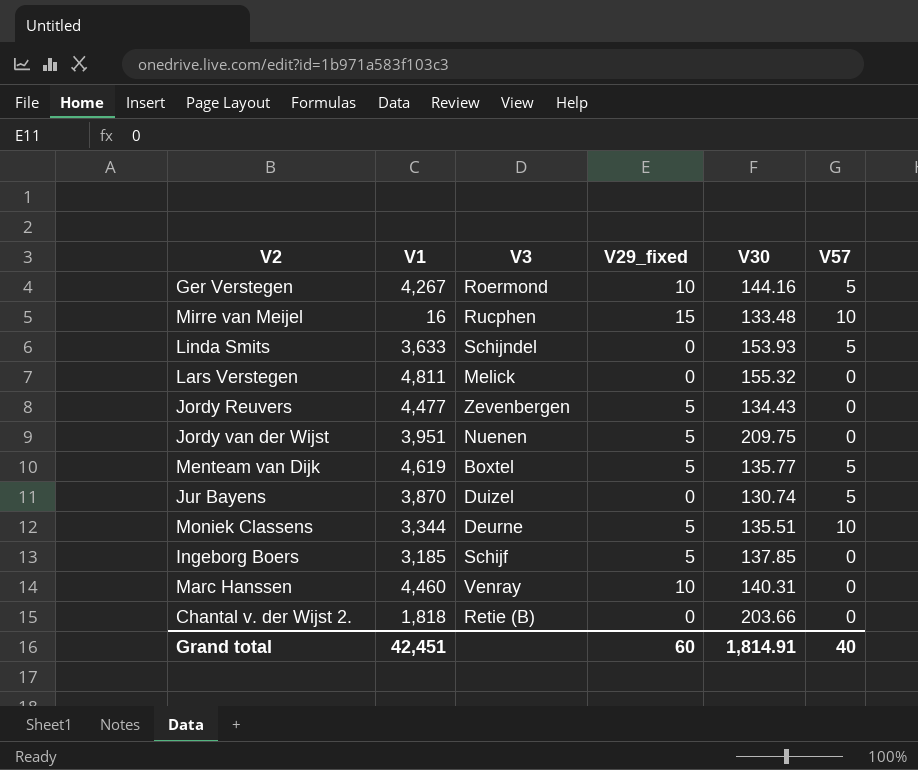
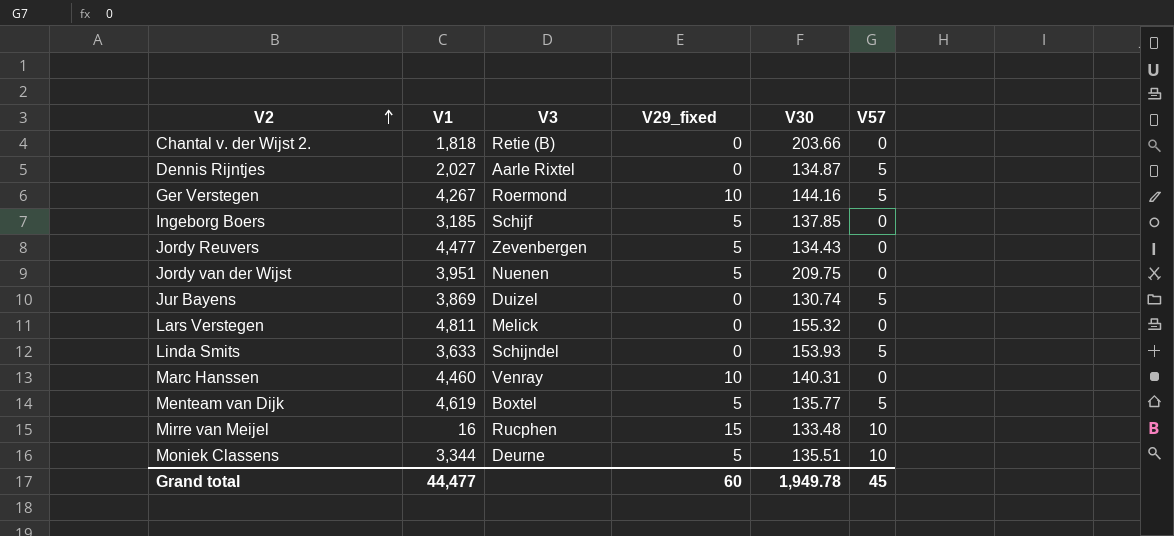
row order: none -> V2 ascending
row Dennis Rijntjes: none -> 2,027 | Aarle Rixtel | 0 | 134.87 | 5
Jur Bayens | V1: 3,870 -> 3,869
Grand total | V1: 42,451 -> 44,477
Grand total | V30: 1,814.91 -> 1,949.78
Grand total | V57: 40 -> 45

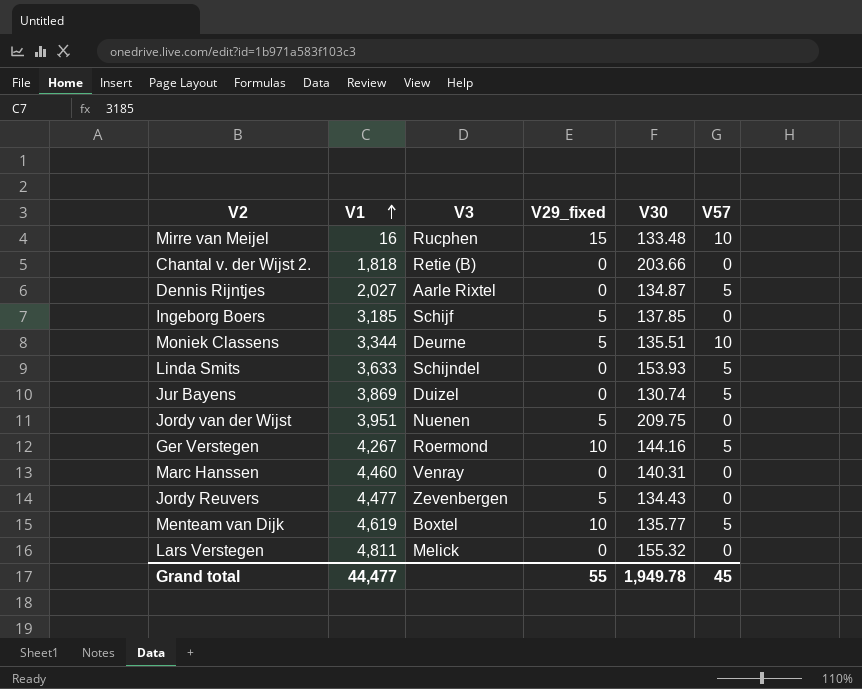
row order: V2 ascending -> V1 ascending
Marc Hanssen | V29_fixed: 10 -> 0
Menteam van Dijk | V29_fixed: 5 -> 10
Grand total | V29_fixed: 60 -> 55

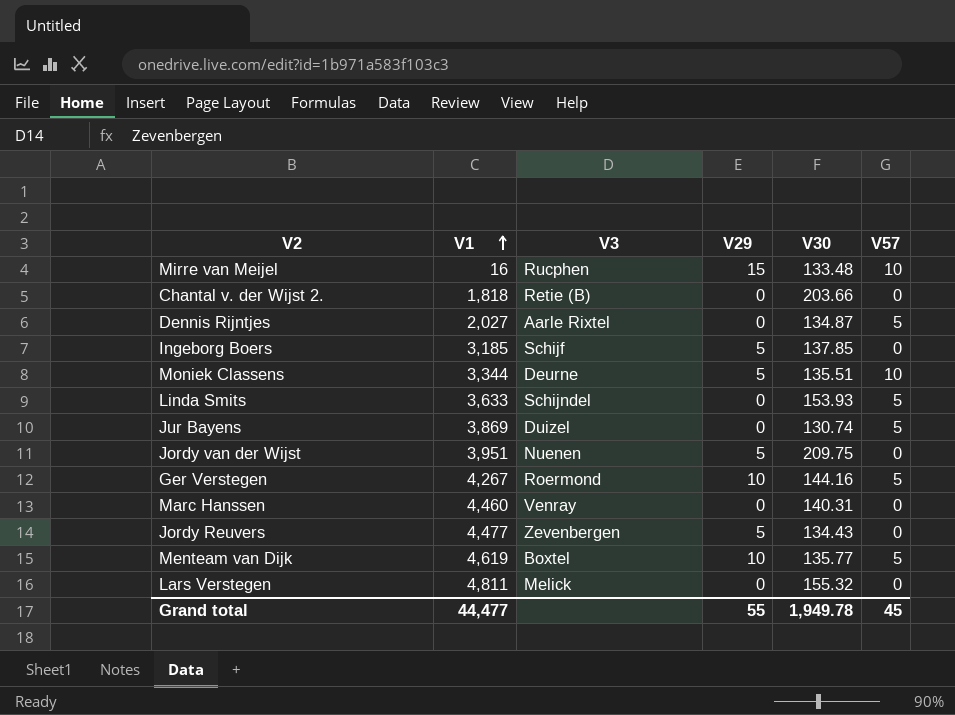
column name: V29_fixed -> V29

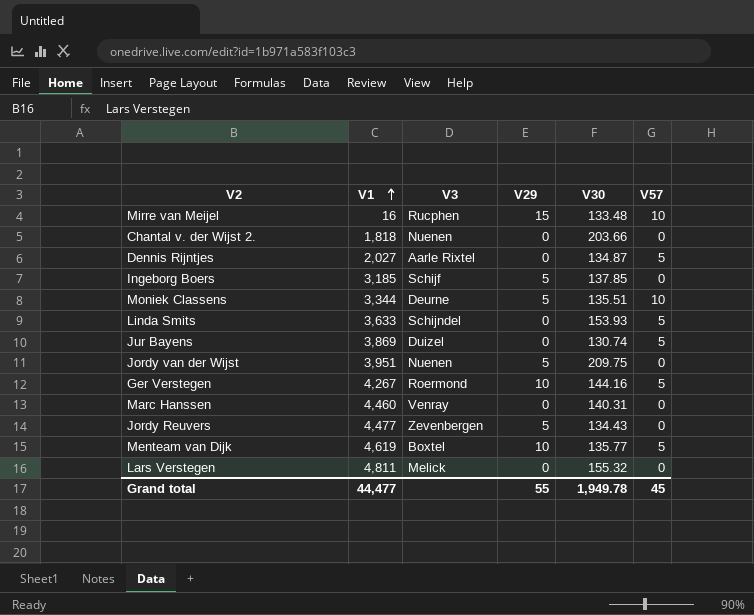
Chantal v. der Wijst 2. | V3: Retie (B) -> Nuenen

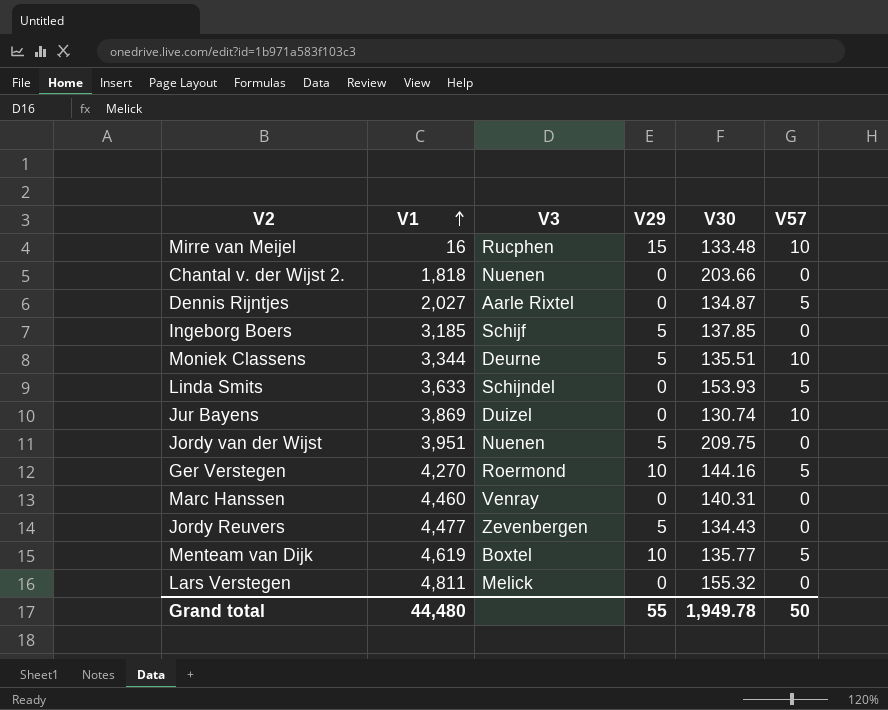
Jur Bayens | V57: 5 -> 10
Ger Verstegen | V1: 4,267 -> 4,270
Grand total | V1: 44,477 -> 44,480
Grand total | V57: 45 -> 50

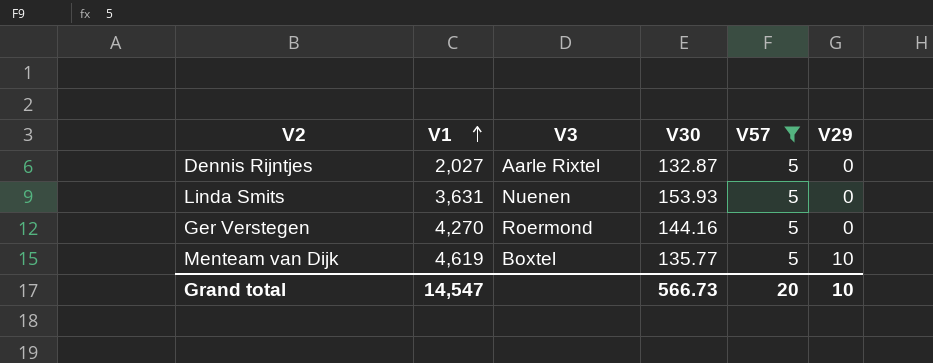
filter: none -> V57 = 5
column V29 | position: 4 -> 6
Dennis Rijntjes | V30: 134.87 -> 132.87
Linda Smits | V1: 3,633 -> 3,631
Linda Smits | V3: Schijndel -> Nuenen
Ger Verstegen | V29: 10 -> 0
Grand total | V1: 44,480 -> 14,547
Grand total | V30: 1,949.78 -> 566.73
Grand total | V57: 50 -> 20
Grand total | V29: 55 -> 10

